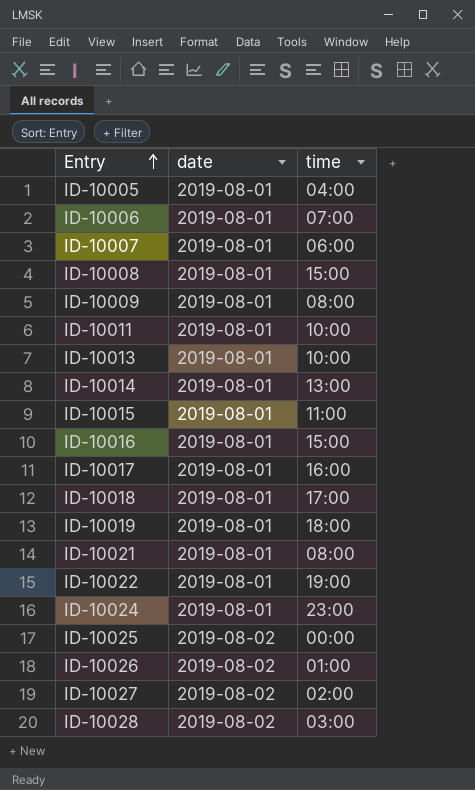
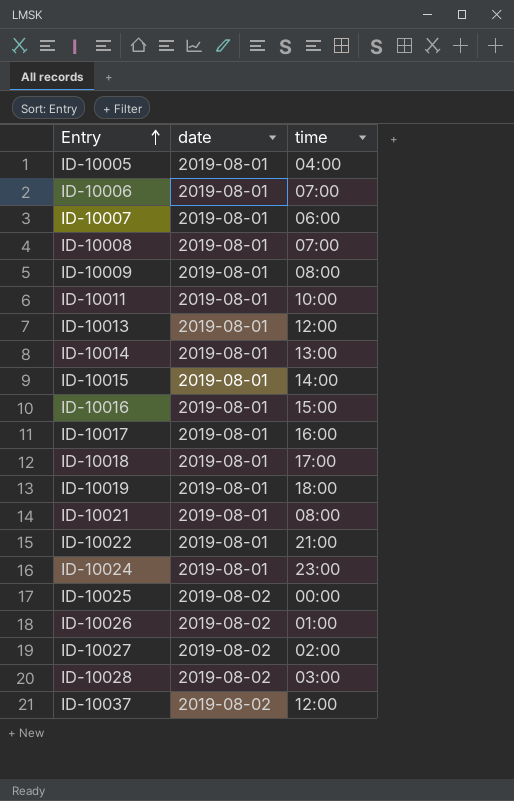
ID-10008 | time: 15:00 -> 07:00
ID-10013 | time: 10:00 -> 12:00
ID-10015 | time: 11:00 -> 14:00
ID-10022 | time: 19:00 -> 21:00
row ID-10037: none -> 2019-08-02 | 12:00

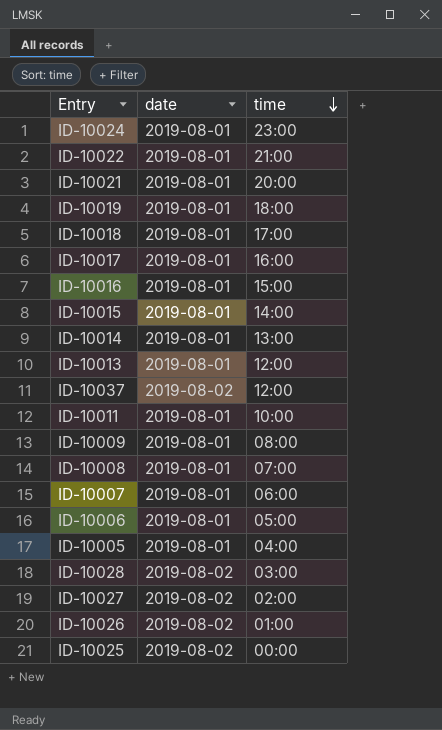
row order: Entry ascending -> time descending
ID-10021 | time: 08:00 -> 20:00
ID-10006 | time: 07:00 -> 05:00

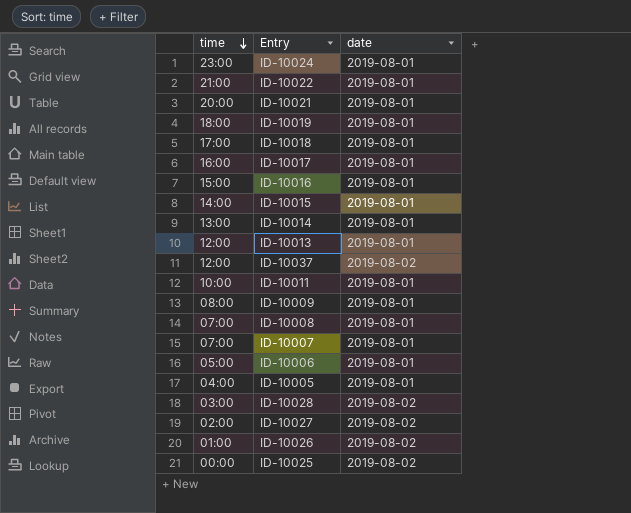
column time | position: 3 -> 1
ID-10007 | time: 06:00 -> 07:00

